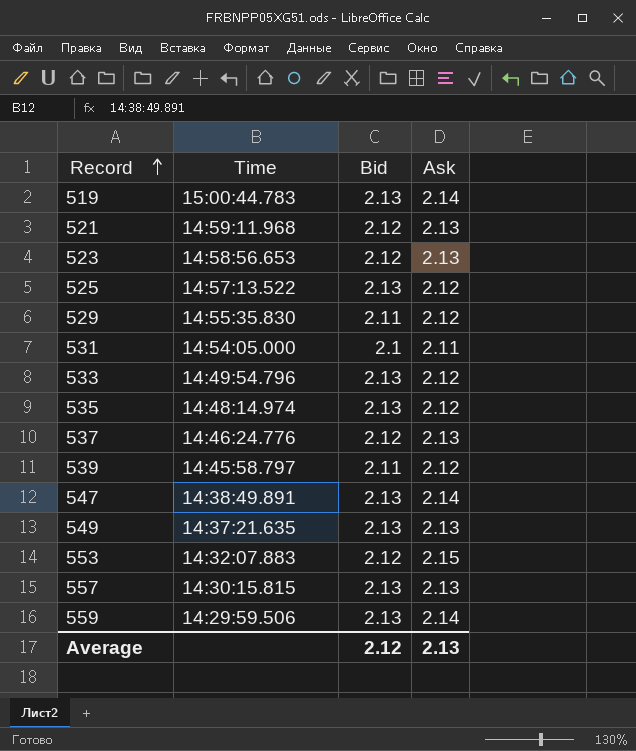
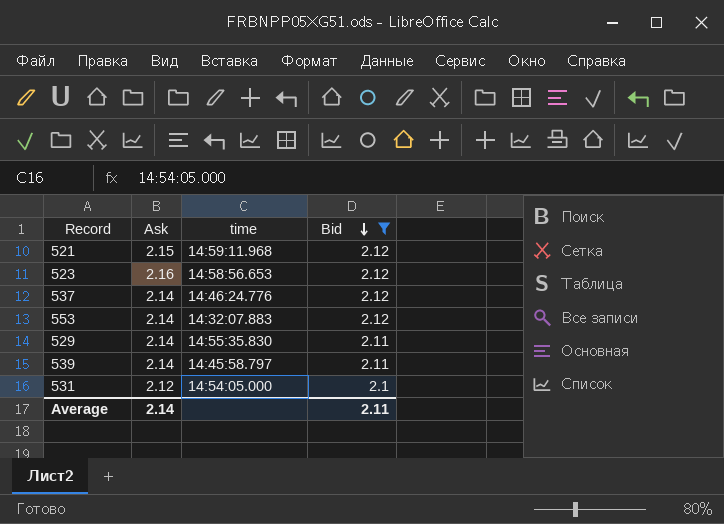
filter: none -> Bid != 2.13
row order: Record ascending -> Bid descending
column Ask | position: 4 -> 2
column name: Time -> time
521 | Ask: 2.13 -> 2.15
523 | Ask: 2.13 -> 2.16
537 | Ask: 2.13 -> 2.14
553 | Ask: 2.15 -> 2.14
529 | Ask: 2.12 -> 2.14
539 | Ask: 2.12 -> 2.14
531 | Ask: 2.11 -> 2.12
Average | Ask: 2.13 -> 2.14
Average | Bid: 2.12 -> 2.11

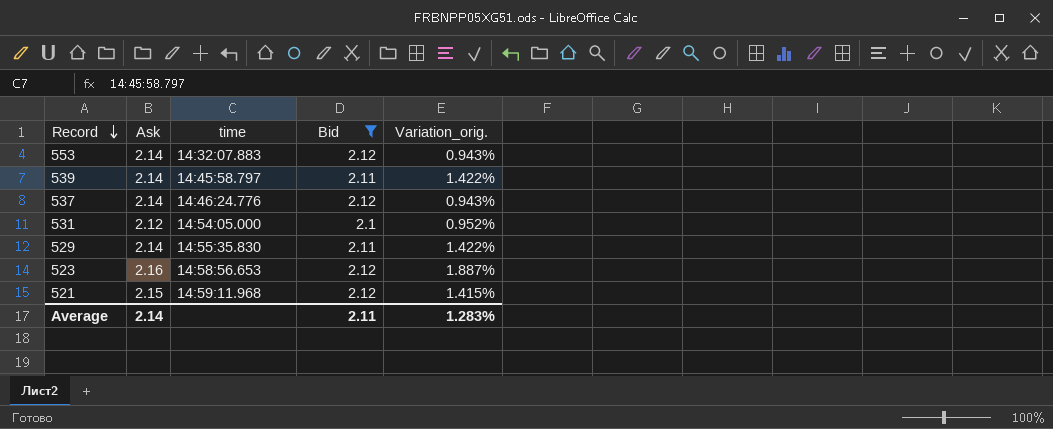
row order: Bid descending -> Record descending
column Variation_orig. | formula: none -> ([Ask] - [Bid]) / [Bid]

